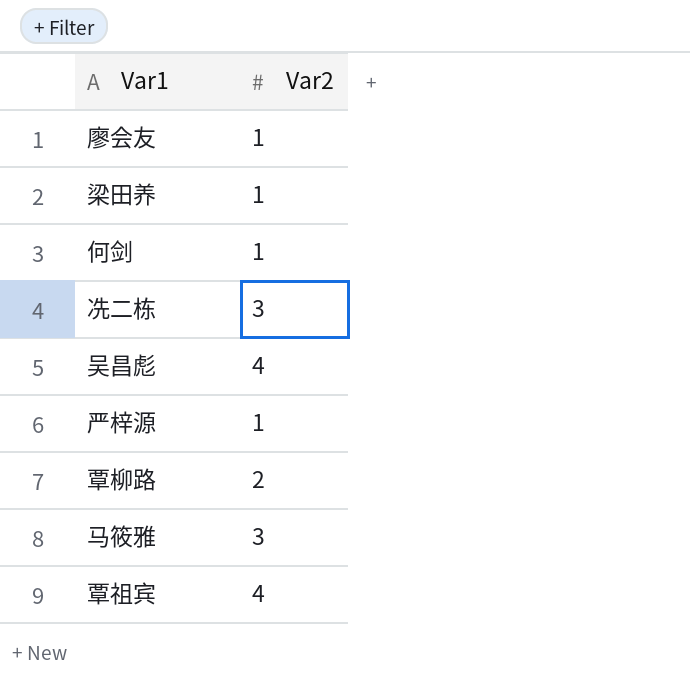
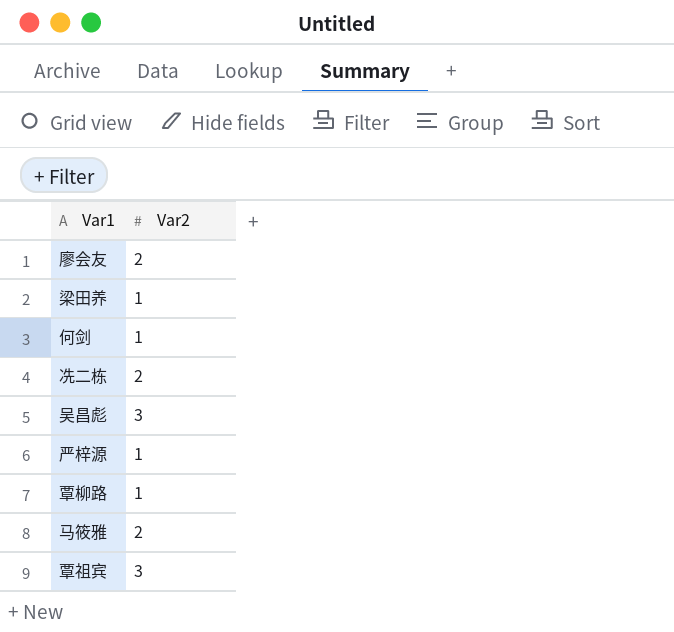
廖会友 | Var2: 1 -> 2
冼二栋 | Var2: 3 -> 2
吴昌彪 | Var2: 4 -> 3
覃柳路 | Var2: 2 -> 1
马筱雅 | Var2: 3 -> 2
覃祖宾 | Var2: 4 -> 3

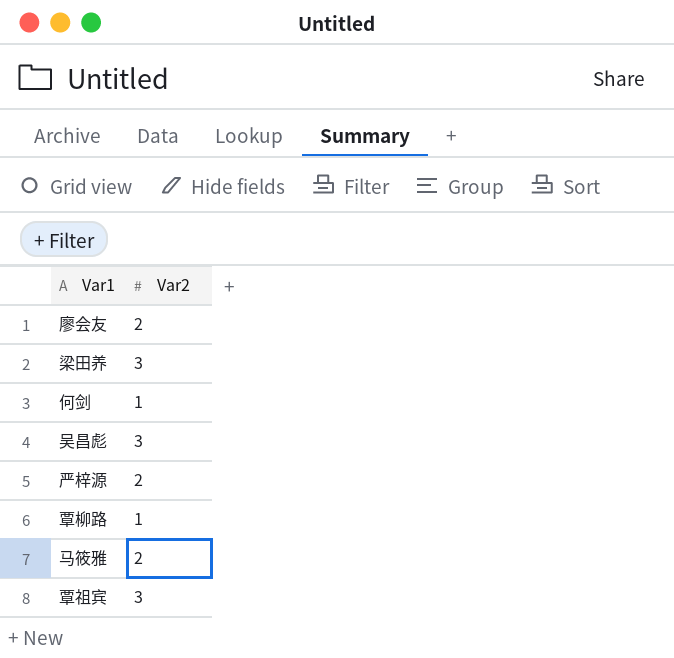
row 冼二栋: 2 -> none
梁田养 | Var2: 1 -> 3
严梓源 | Var2: 1 -> 2

